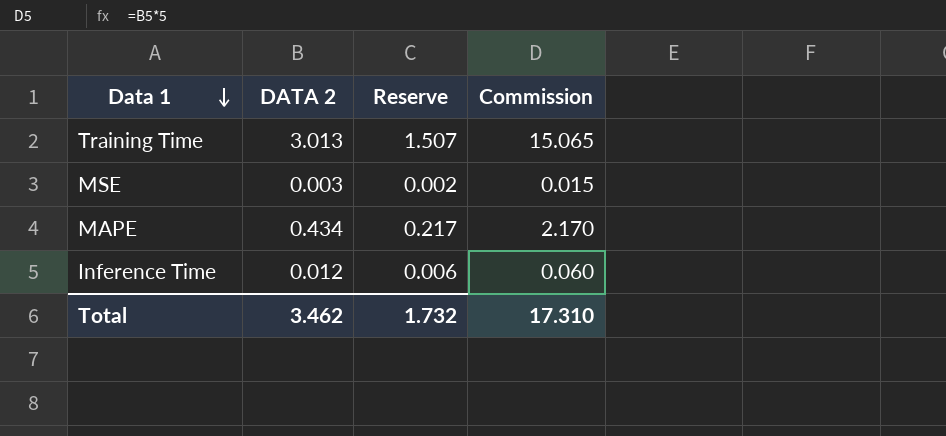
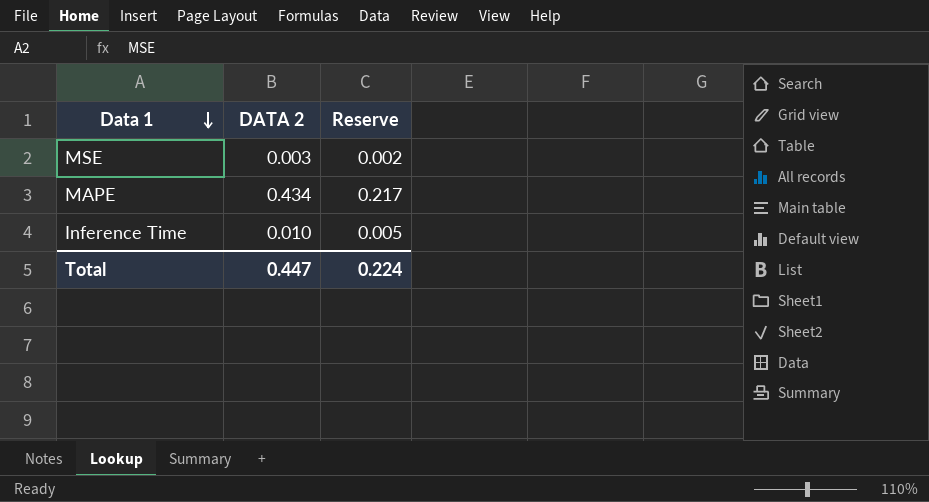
column Commission | formula: [DATA 2] * 5 -> none
row Training Time: 3.013 | 1.507 | 15.065 -> none
Inference Time | DATA 2: 0.012 -> 0.010
Inference Time | Reserve: 0.006 -> 0.005
Total | DATA 2: 3.462 -> 0.447
Total | Reserve: 1.732 -> 0.224

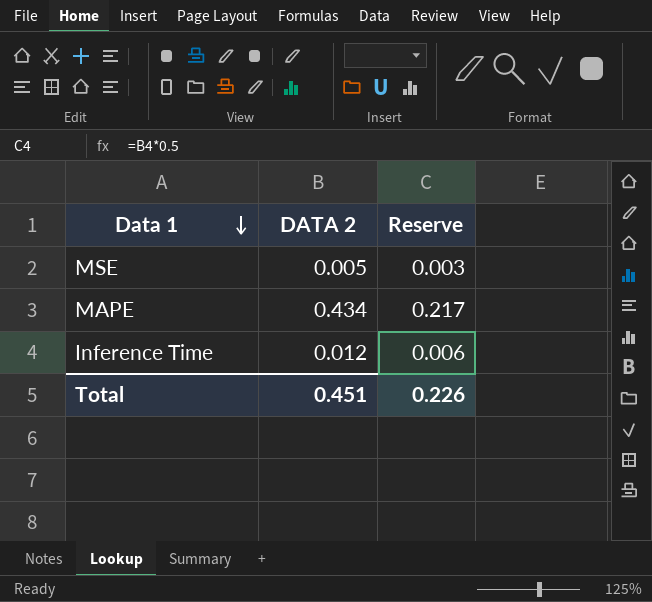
MSE | DATA 2: 0.003 -> 0.005
MSE | Reserve: 0.002 -> 0.003
Inference Time | DATA 2: 0.010 -> 0.012
Inference Time | Reserve: 0.005 -> 0.006
Total | DATA 2: 0.447 -> 0.451
Total | Reserve: 0.224 -> 0.226

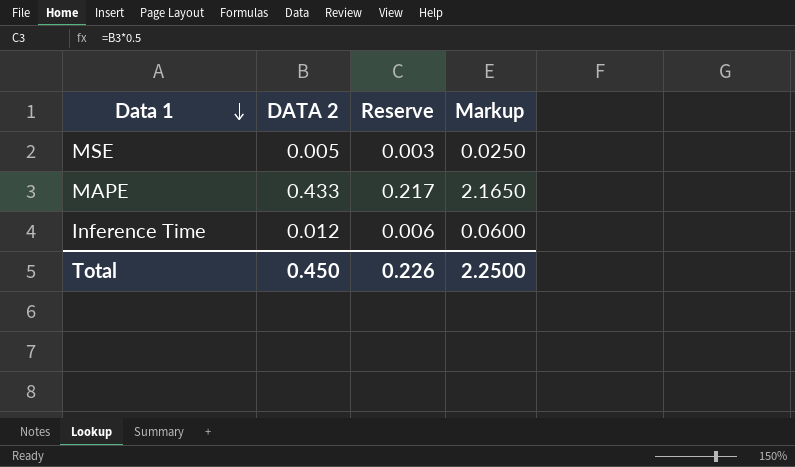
column Markup | formula: none -> [DATA 2] * 5
MAPE | DATA 2: 0.434 -> 0.433
Total | DATA 2: 0.451 -> 0.450

